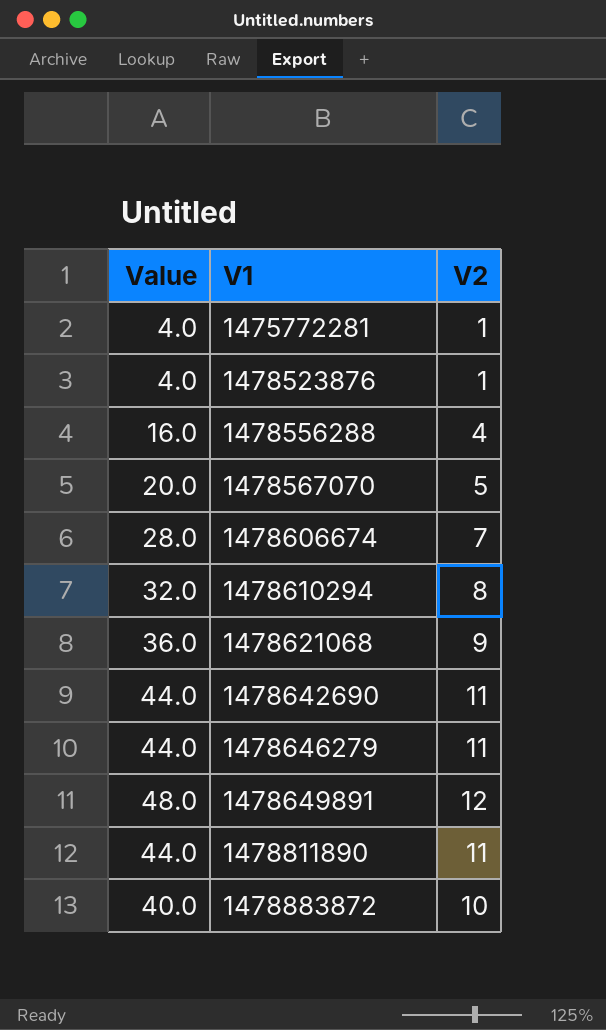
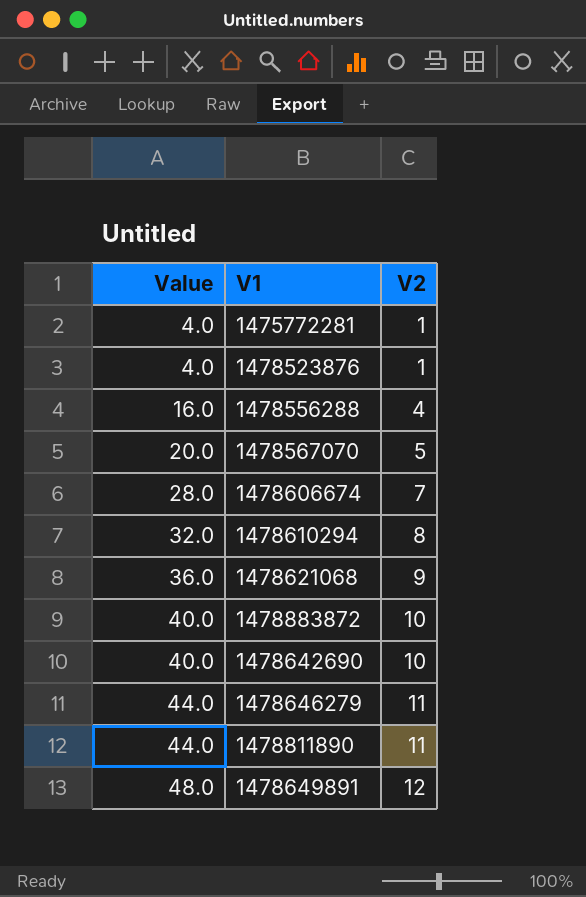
row order: V1 ascending -> Value ascending
1478642690 | Value: 44.0 -> 40.0
1478642690 | V2: 11 -> 10

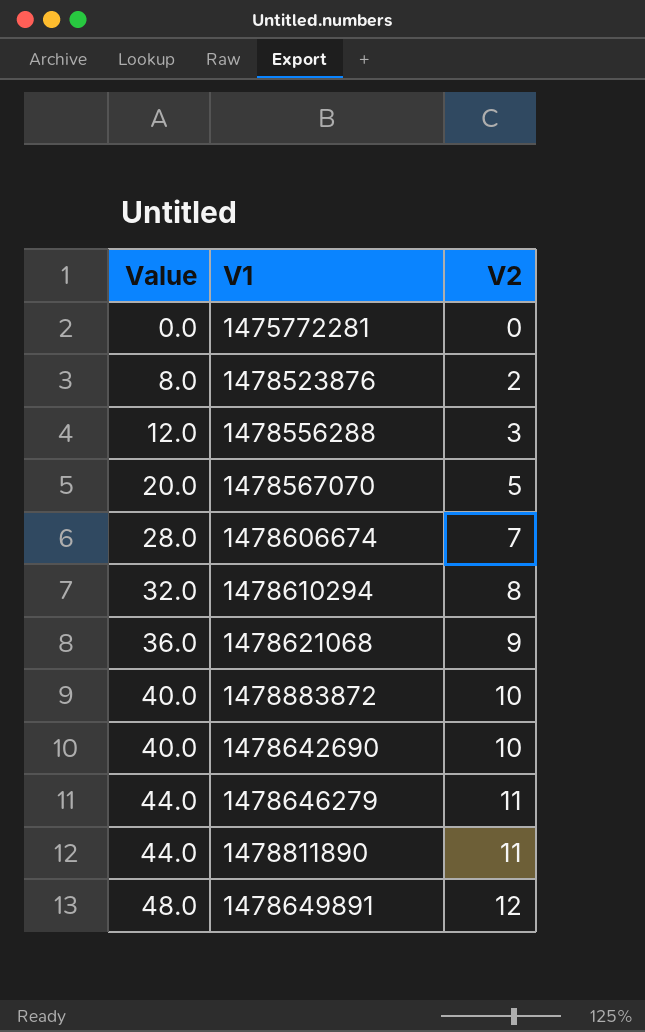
1475772281 | Value: 4.0 -> 0.0
1475772281 | V2: 1 -> 0
1478523876 | Value: 4.0 -> 8.0
1478523876 | V2: 1 -> 2
1478556288 | Value: 16.0 -> 12.0
1478556288 | V2: 4 -> 3

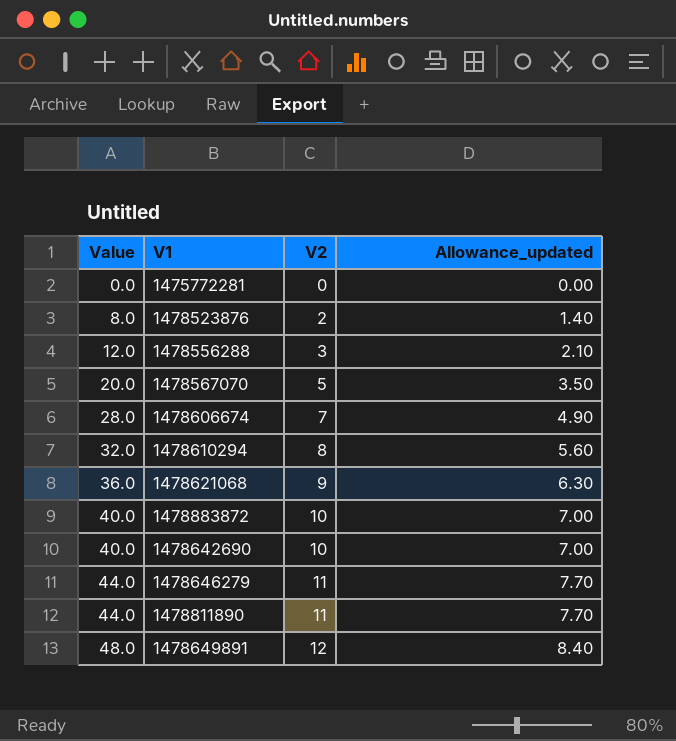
column Allowance_updated | formula: none -> [V2] * 0.7

